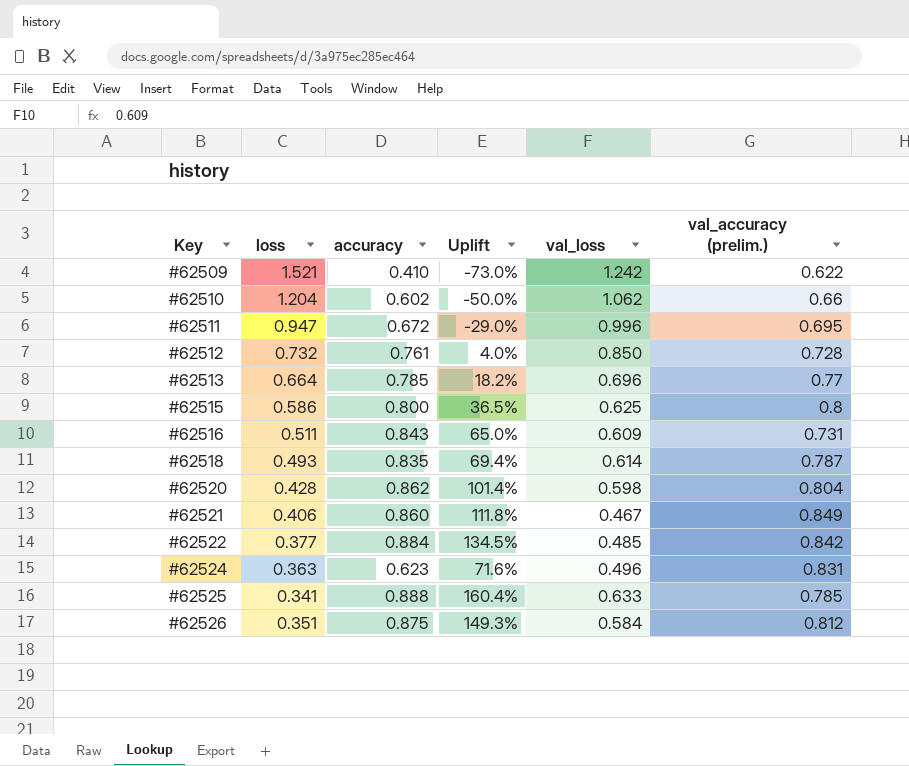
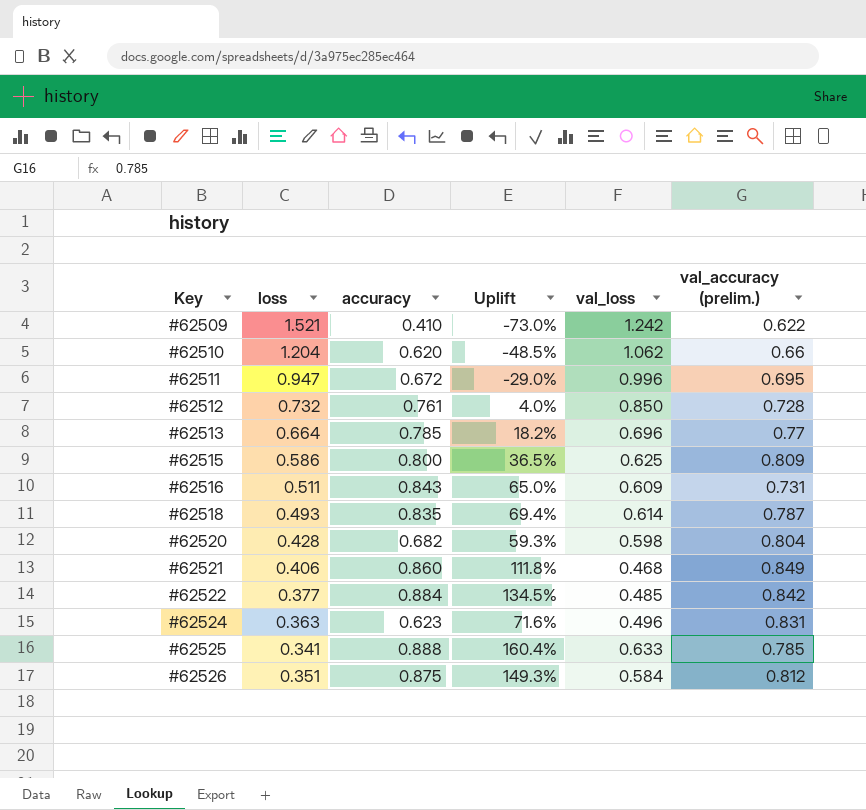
#62510 | accuracy: 0.602 -> 0.620
#62510 | Uplift: -50.0% -> -48.5%
#62515 | val_accuracy (prelim.): 0.8 -> 0.809
#62520 | accuracy: 0.862 -> 0.682
#62520 | Uplift: 101.4% -> 59.3%
#62521 | val_loss: 0.467 -> 0.468

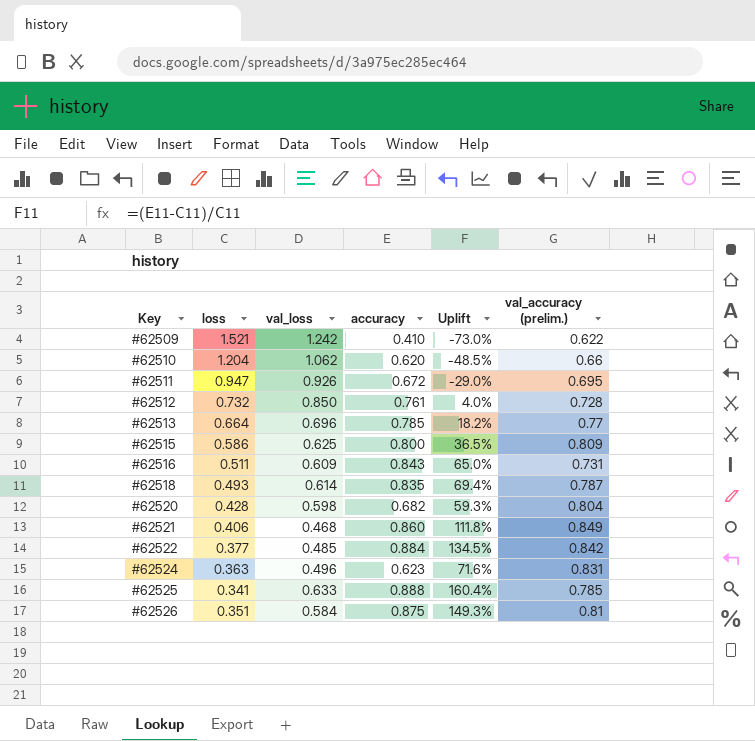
column val_loss | position: 5 -> 3
#62511 | val_loss: 0.996 -> 0.926
#62526 | val_accuracy (prelim.): 0.812 -> 0.81

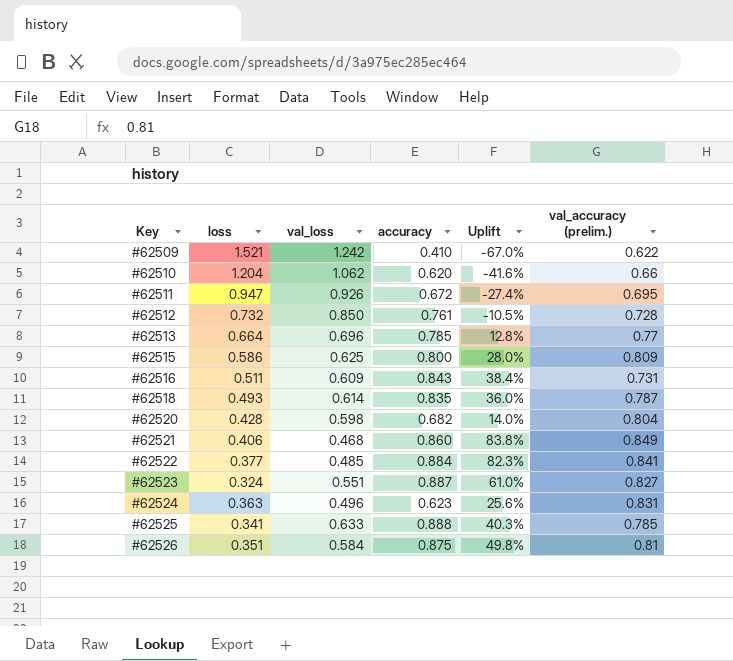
column Uplift | formula: ([accuracy] - [loss]) / [loss] -> ([accuracy] - [val_loss]) / [val_loss]
#62522 | val_accuracy (prelim.): 0.842 -> 0.841
row #62523: none -> 0.324 | 0.551 | 0.887 | 61.0% | 0.827

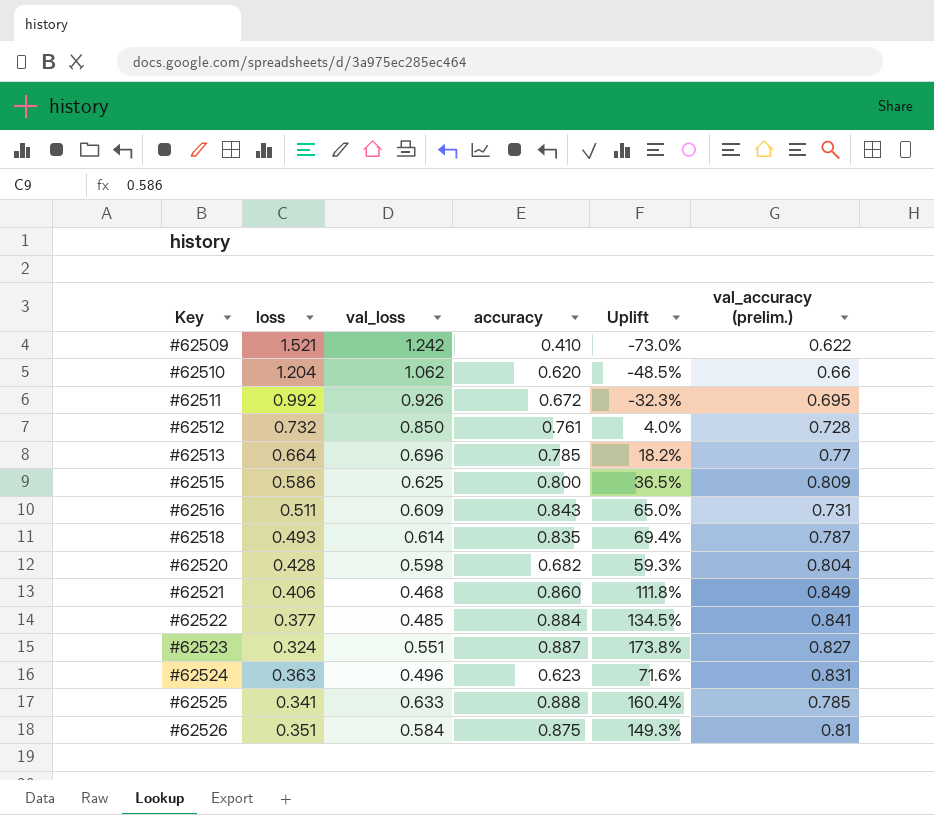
column Uplift | formula: ([accuracy] - [val_loss]) / [val_loss] -> ([accuracy] - [loss]) / [loss]
#62511 | loss: 0.947 -> 0.992

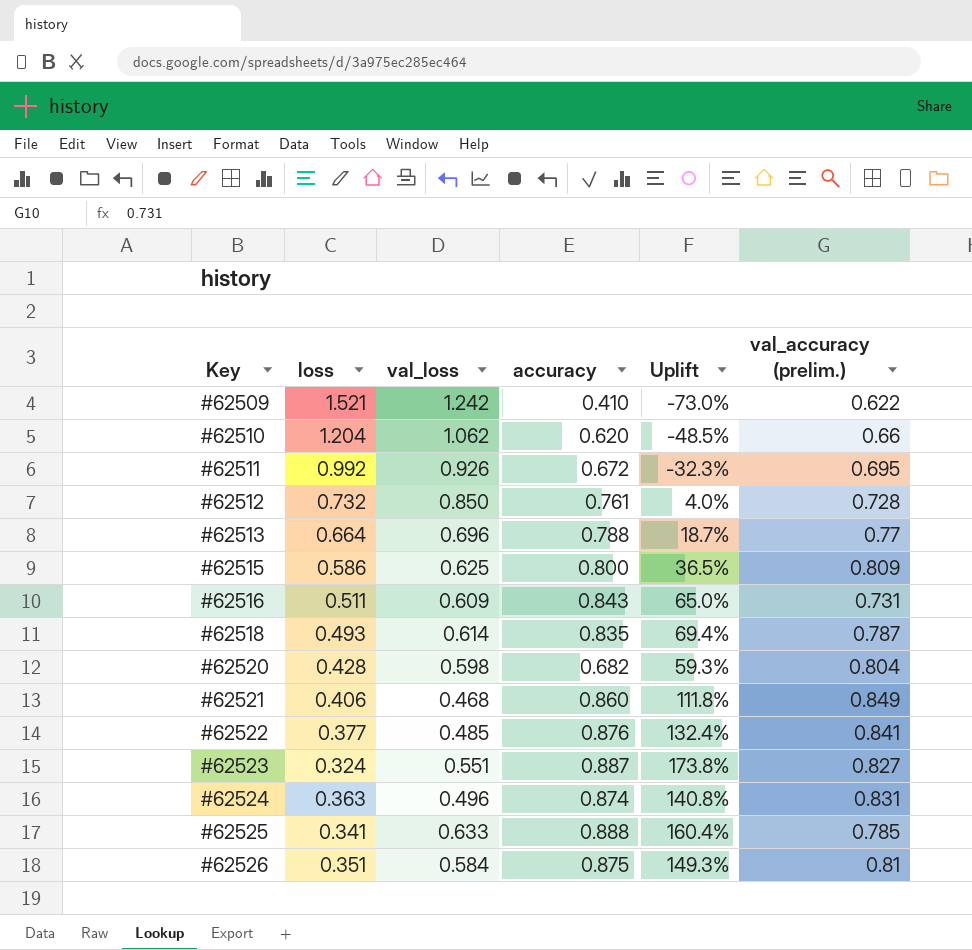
#62513 | accuracy: 0.785 -> 0.788
#62513 | Uplift: 18.2% -> 18.7%
#62522 | accuracy: 0.884 -> 0.876
#62522 | Uplift: 134.5% -> 132.4%
#62524 | accuracy: 0.623 -> 0.874
#62524 | Uplift: 71.6% -> 140.8%

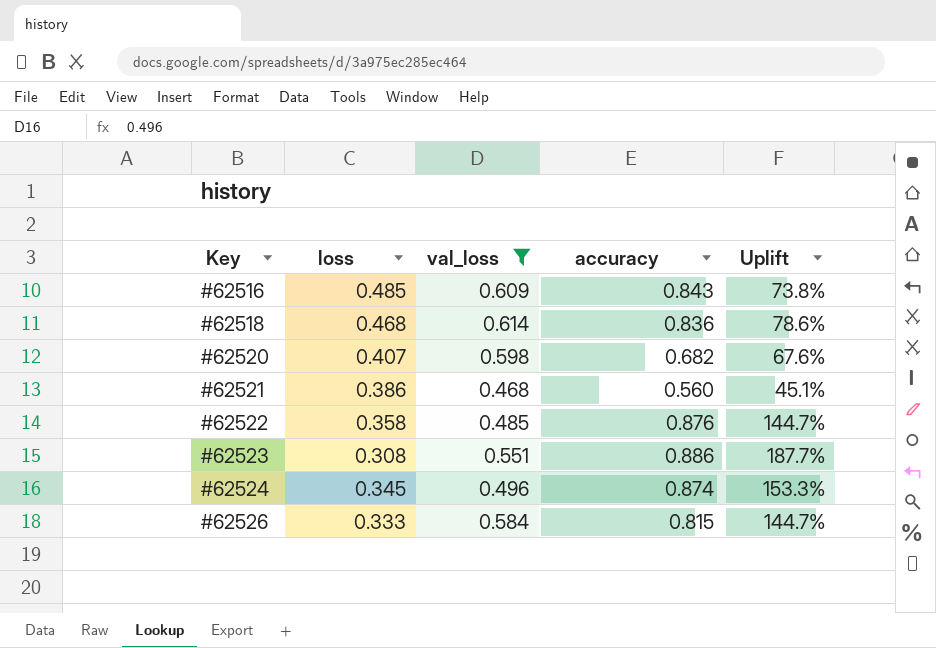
filter: none -> val_loss <= 0.614
column val_accuracy (prelim.) | position: 6 -> none
#62516 | loss: 0.511 -> 0.485
#62516 | Uplift: 65.0% -> 73.8%
#62518 | loss: 0.493 -> 0.468
#62518 | accuracy: 0.835 -> 0.836
#62518 | Uplift: 69.4% -> 78.6%
#62520 | loss: 0.428 -> 0.407
#62520 | Uplift: 59.3% -> 67.6%
#62521 | loss: 0.406 -> 0.386
#62521 | accuracy: 0.860 -> 0.560
#62521 | Uplift: 111.8% -> 45.1%
#62522 | loss: 0.377 -> 0.358
#62522 | Uplift: 132.4% -> 144.7%
#62523 | loss: 0.324 -> 0.308
#62523 | accuracy: 0.887 -> 0.886
#62523 | Uplift: 173.8% -> 187.7%
#62524 | loss: 0.363 -> 0.345
#62524 | Uplift: 140.8% -> 153.3%
#62526 | loss: 0.351 -> 0.333
#62526 | accuracy: 0.875 -> 0.815
#62526 | Uplift: 149.3% -> 144.7%

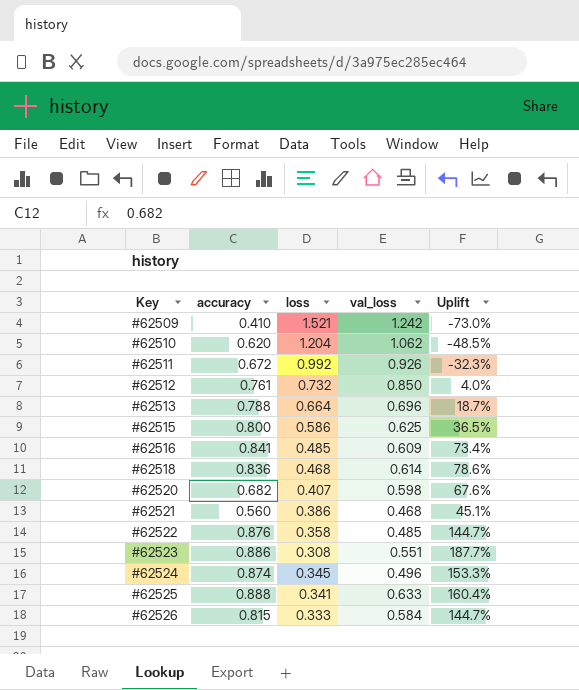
filter: val_loss <= 0.614 -> none
column accuracy | position: 4 -> 2
#62516 | accuracy: 0.843 -> 0.841
#62516 | Uplift: 73.8% -> 73.4%

